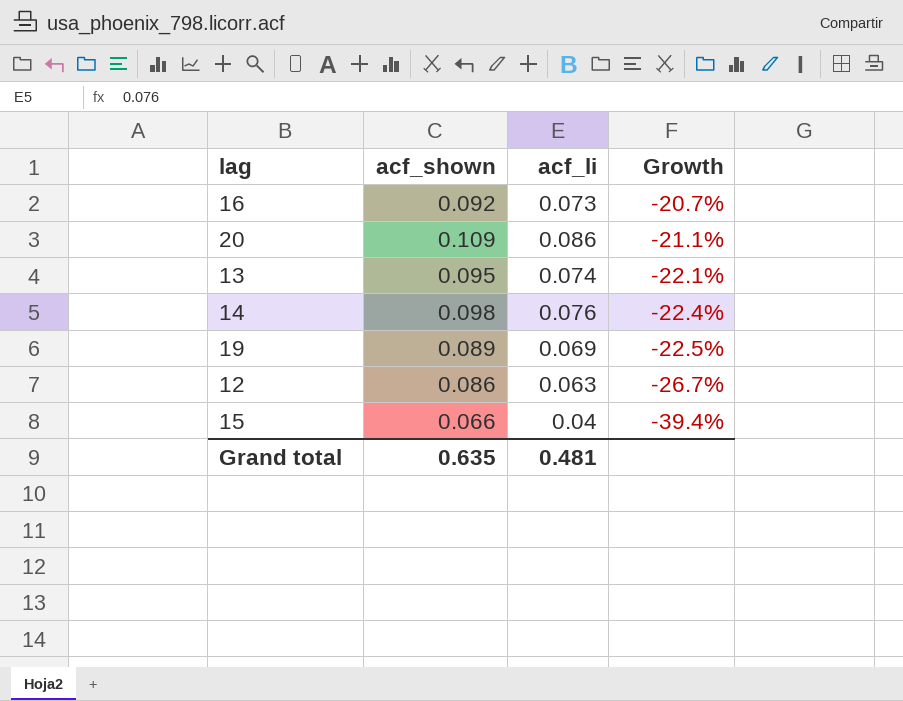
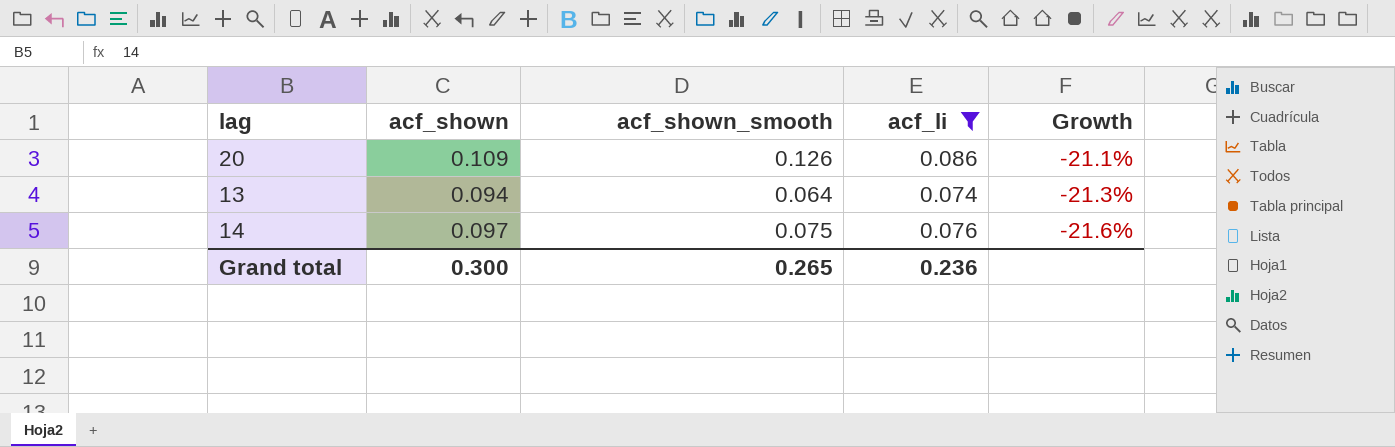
filter: none -> acf_li >= 0.074
column acf_shown_smooth | position: none -> 3
13 | acf_shown: 0.095 -> 0.094
13 | Growth: -22.1% -> -21.3%
14 | acf_shown: 0.098 -> 0.097
14 | Growth: -22.4% -> -21.6%
Grand total | acf_shown: 0.635 -> 0.300
Grand total | acf_li: 0.481 -> 0.236

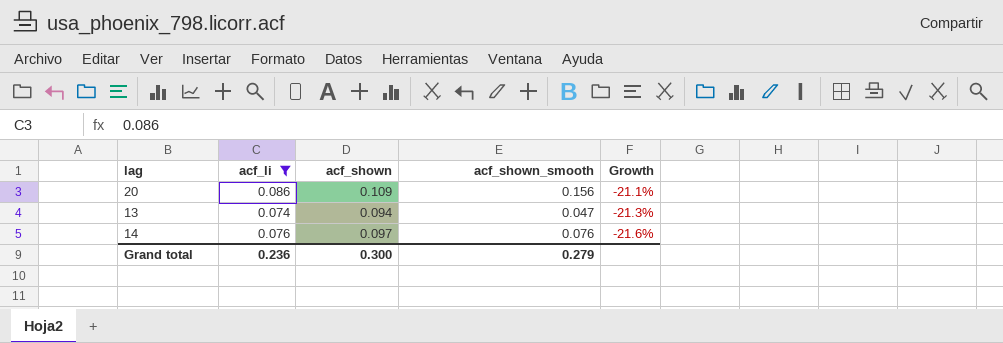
column acf_li | position: 4 -> 2
20 | acf_shown_smooth: 0.126 -> 0.156
13 | acf_shown_smooth: 0.064 -> 0.047
14 | acf_shown_smooth: 0.075 -> 0.076
Grand total | acf_shown_smooth: 0.265 -> 0.279

